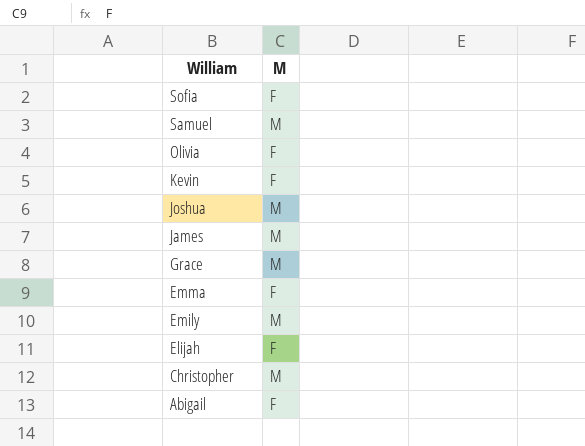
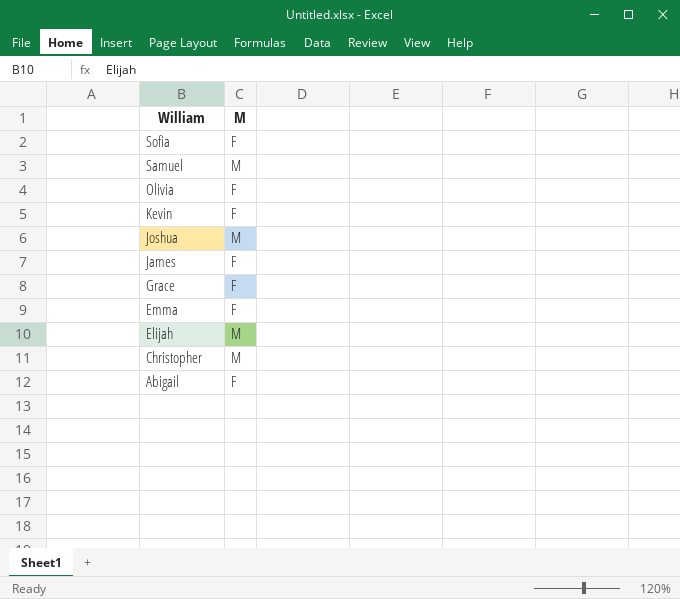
row Emily: M -> none
James | M: M -> F
Grace | M: M -> F
Elijah | M: F -> M

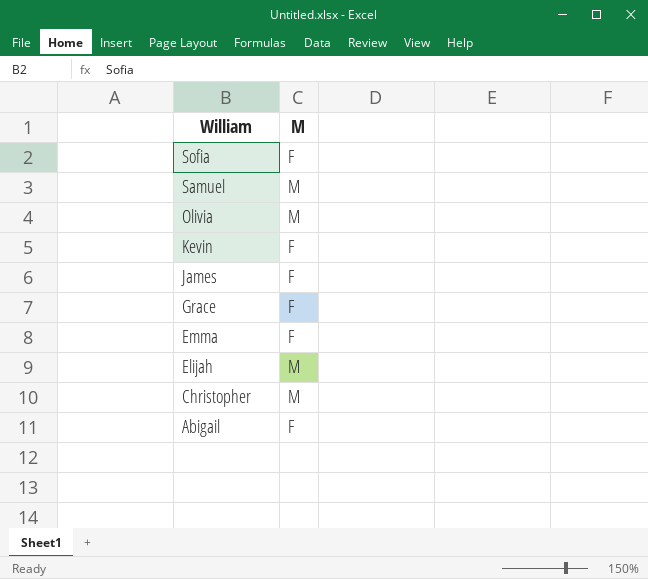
row Joshua: M -> none
Olivia | M: F -> M

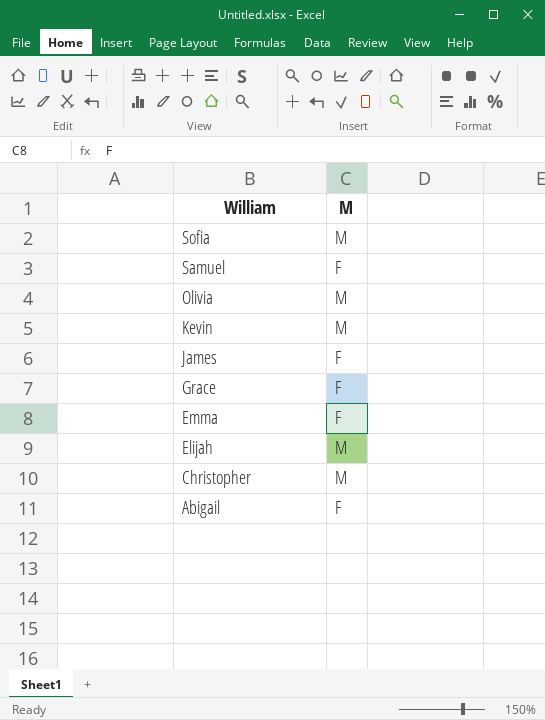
Sofia | M: F -> M
Samuel | M: M -> F
Kevin | M: F -> M

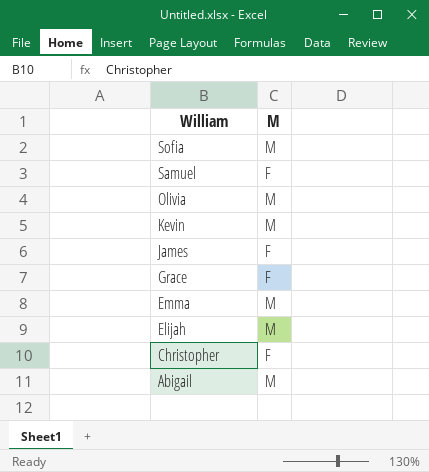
Emma | M: F -> M
Christopher | M: M -> F
Abigail | M: F -> M

